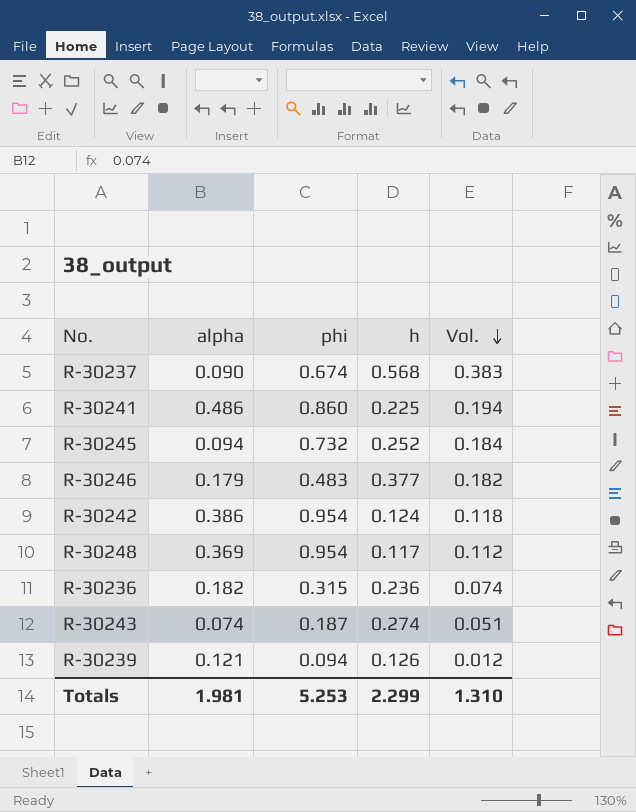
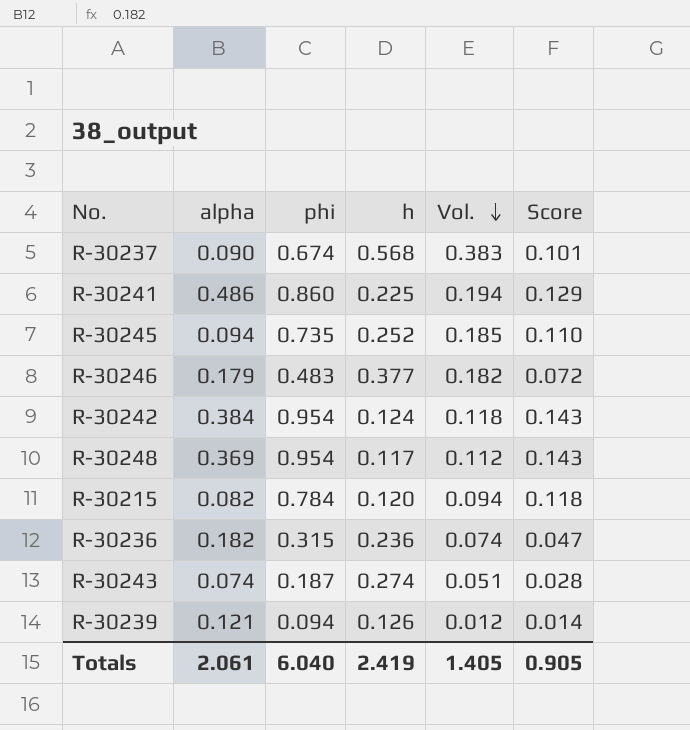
column Score | formula: none -> [phi] * 0.15
R-30245 | phi: 0.732 -> 0.735
R-30245 | Vol.: 0.184 -> 0.185
R-30242 | alpha: 0.386 -> 0.384
row R-30215: none -> 0.082 | 0.784 | 0.120 | 0.094 | 0.118
Totals | alpha: 1.981 -> 2.061
Totals | phi: 5.253 -> 6.040
Totals | h: 2.299 -> 2.419
Totals | Vol.: 1.310 -> 1.405

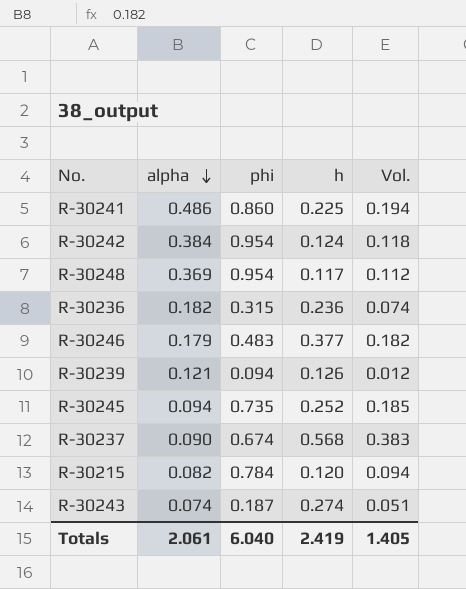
row order: Vol. descending -> alpha descending
column Score | formula: [phi] * 0.15 -> none

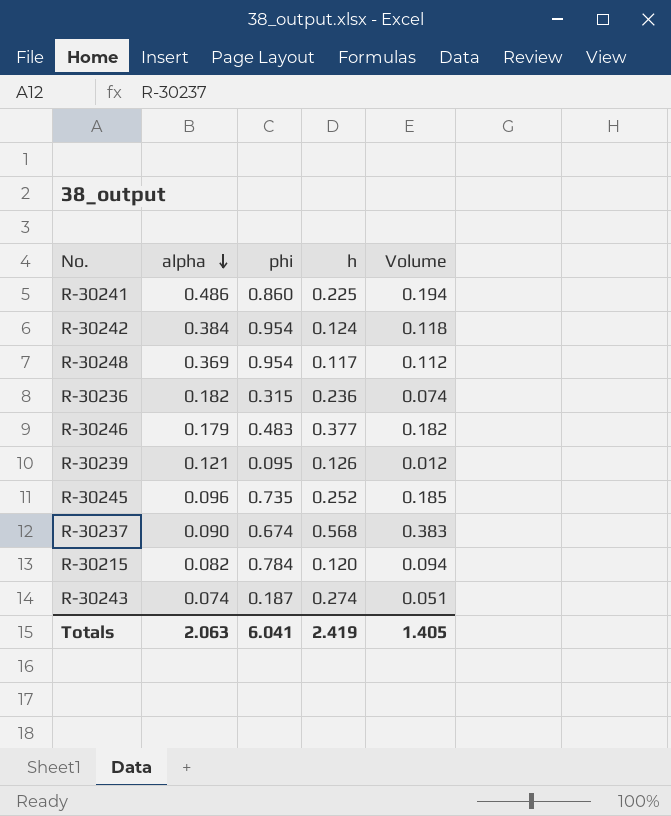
column name: Vol. -> Volume
R-30239 | phi: 0.094 -> 0.095
R-30245 | alpha: 0.094 -> 0.096
Totals | alpha: 2.061 -> 2.063
Totals | phi: 6.040 -> 6.041

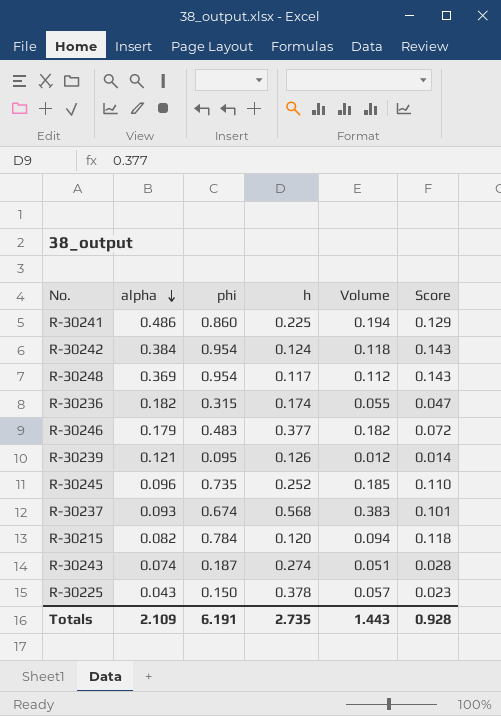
column Score | formula: none -> [phi] * 0.15
R-30236 | h: 0.236 -> 0.174
R-30236 | Volume: 0.074 -> 0.055
R-30237 | alpha: 0.090 -> 0.093
row R-30225: none -> 0.043 | 0.150 | 0.378 | 0.057 | 0.023
Totals | alpha: 2.063 -> 2.109
Totals | phi: 6.041 -> 6.191
Totals | h: 2.419 -> 2.735
Totals | Volume: 1.405 -> 1.443

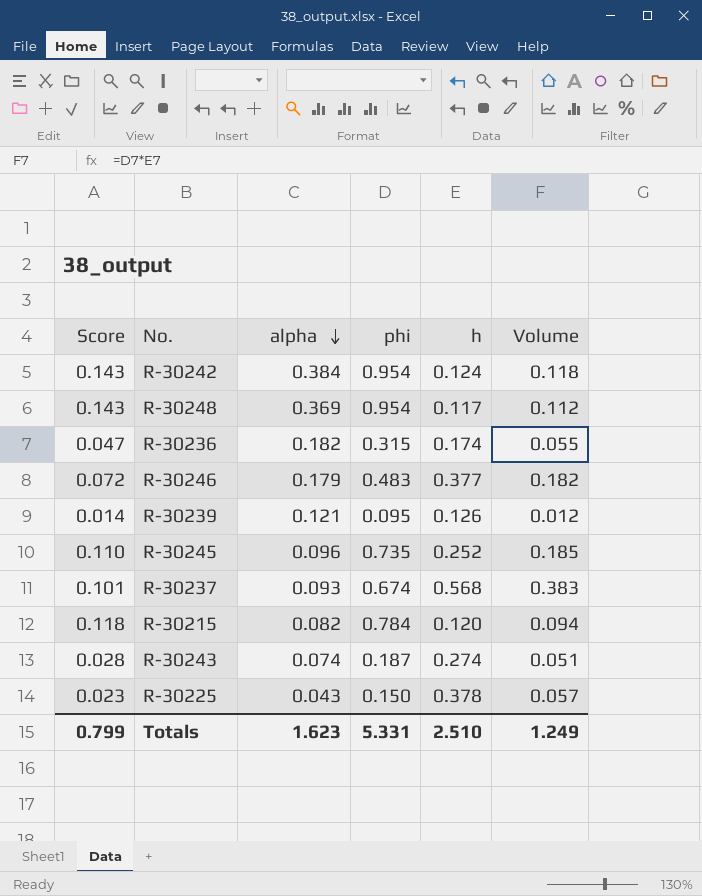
column Score | position: 6 -> 1
row R-30241: 0.486 | 0.860 | 0.225 | 0.194 | 0.129 -> none
Totals | Score: 0.928 -> 0.799
Totals | alpha: 2.109 -> 1.623
Totals | phi: 6.191 -> 5.331
Totals | h: 2.735 -> 2.510
Totals | Volume: 1.443 -> 1.249

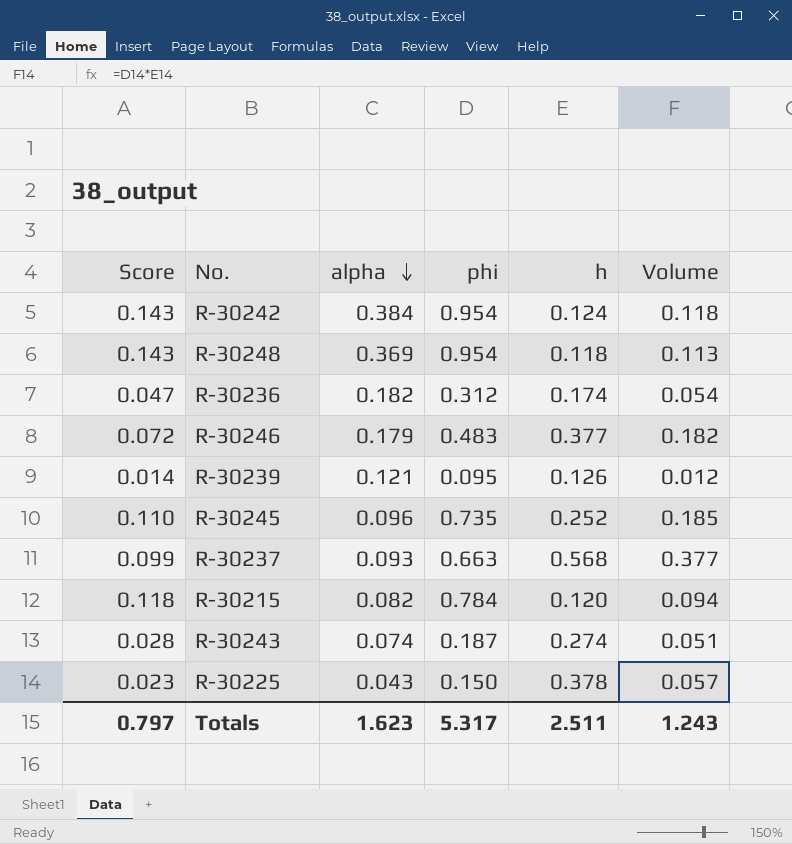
R-30248 | h: 0.117 -> 0.118
R-30248 | Volume: 0.112 -> 0.113
R-30236 | phi: 0.315 -> 0.312
R-30236 | Volume: 0.055 -> 0.054
R-30237 | Score: 0.101 -> 0.099
R-30237 | phi: 0.674 -> 0.663
R-30237 | Volume: 0.383 -> 0.377
Totals | Score: 0.799 -> 0.797
Totals | phi: 5.331 -> 5.317
Totals | h: 2.510 -> 2.511
Totals | Volume: 1.249 -> 1.243

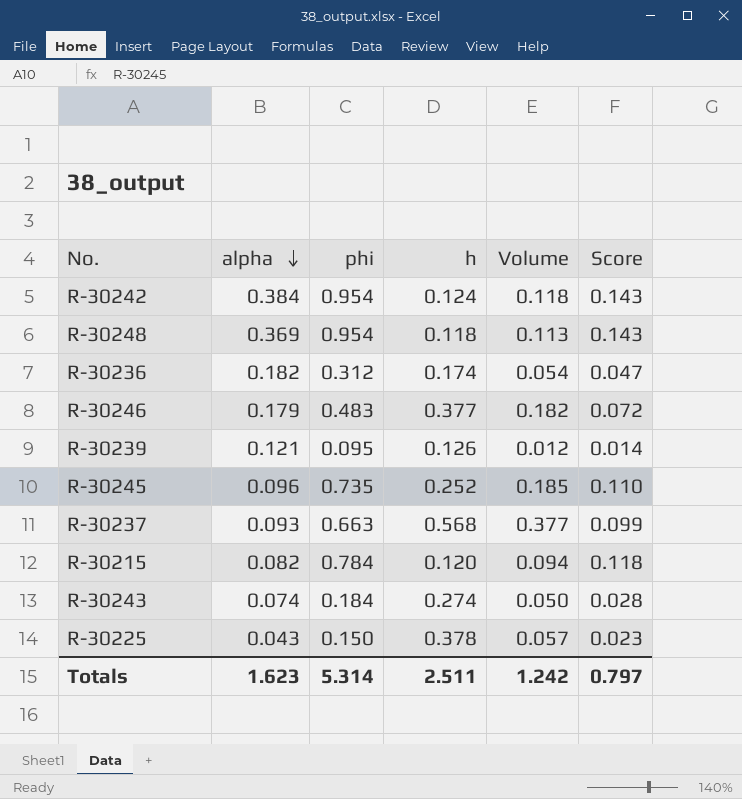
column Score | position: 1 -> 6
R-30243 | phi: 0.187 -> 0.184
R-30243 | Volume: 0.051 -> 0.050
Totals | phi: 5.317 -> 5.314
Totals | Volume: 1.243 -> 1.242

